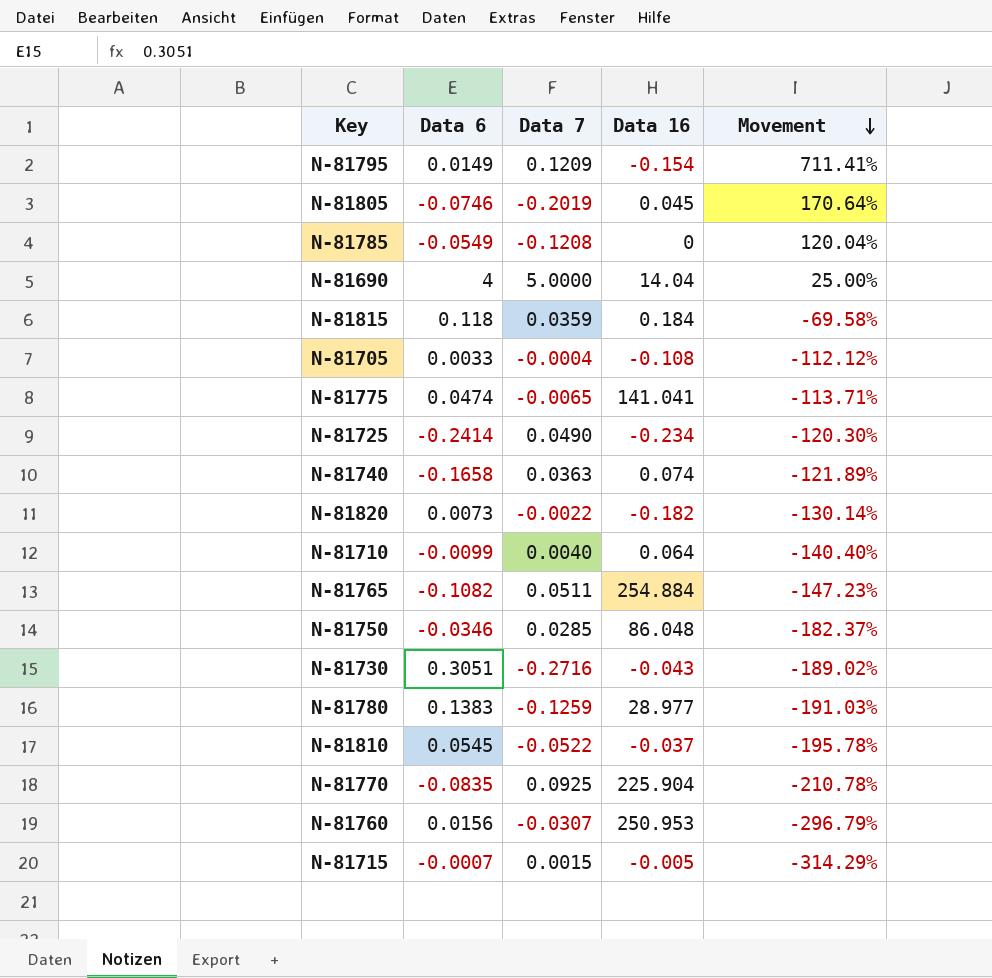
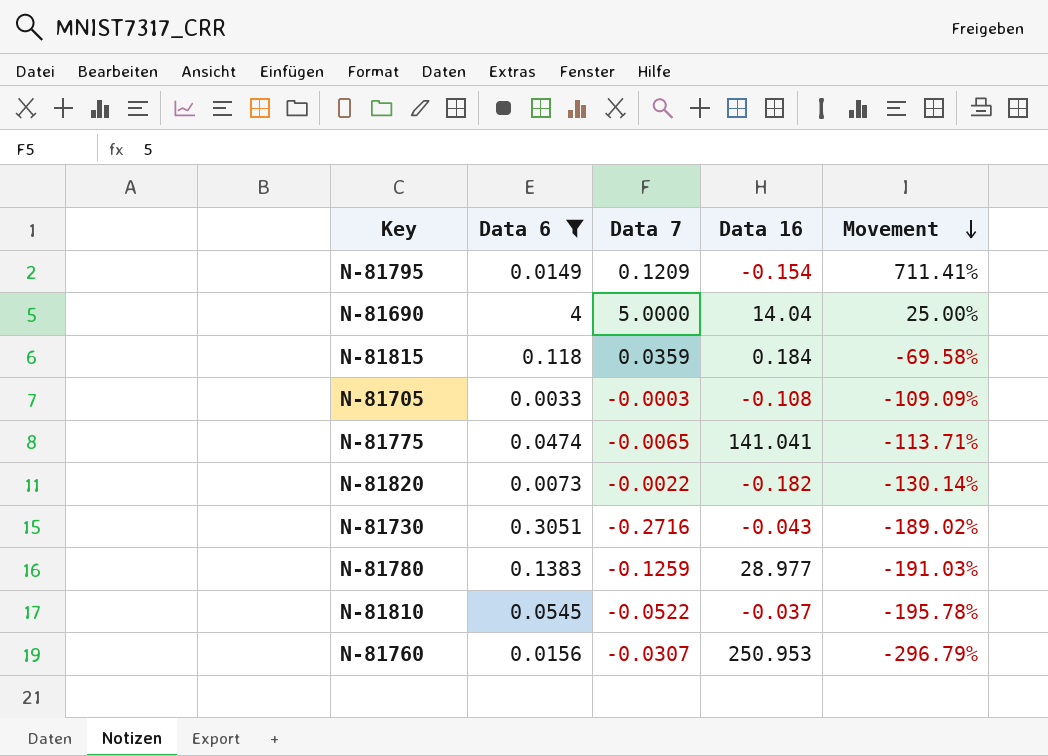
filter: none -> Data 6 >= 0.0033
N-81705 | Data 7: -0.0004 -> -0.0003
N-81705 | Movement: -112.12% -> -109.09%

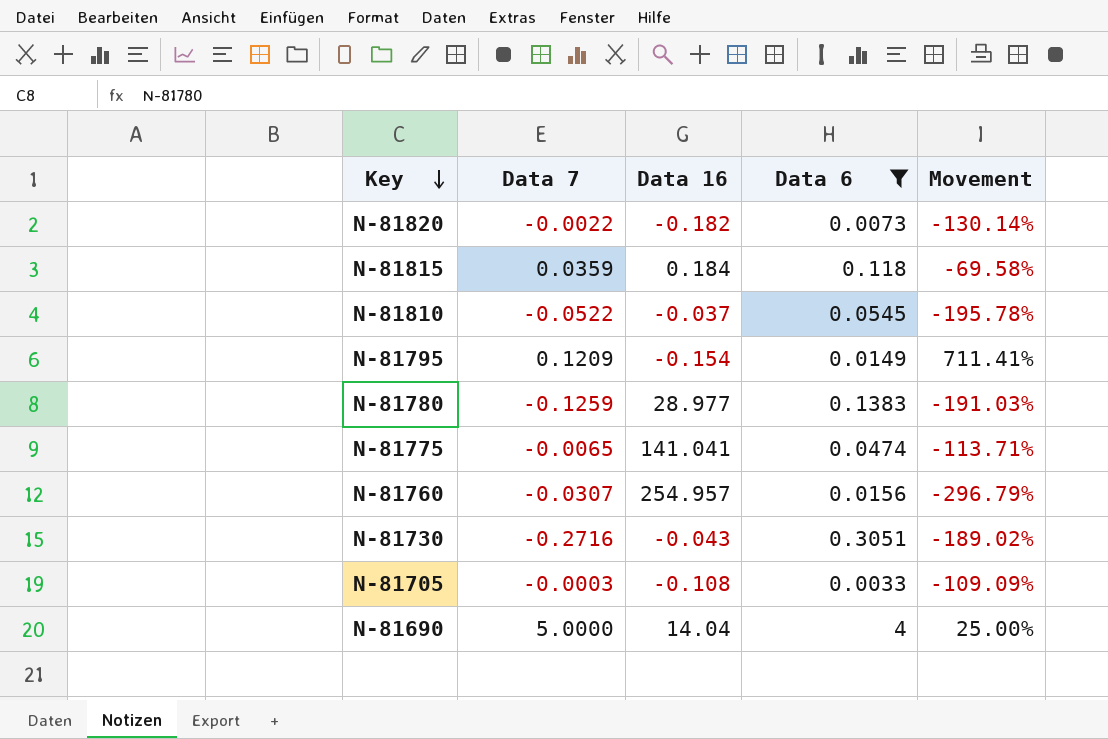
row order: Movement descending -> Key descending
column Data 6 | position: 2 -> 4
N-81760 | Data 16: 250.953 -> 254.957

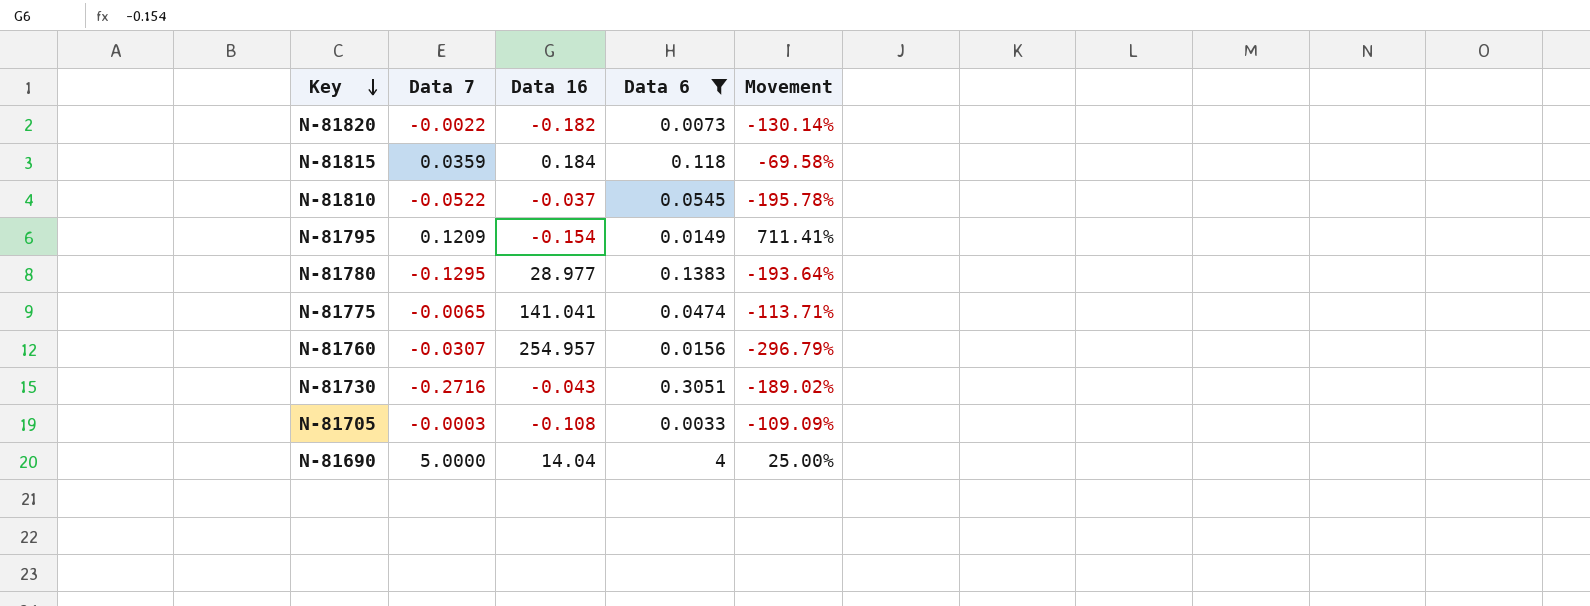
N-81780 | Data 7: -0.1259 -> -0.1295
N-81780 | Movement: -191.03% -> -193.64%

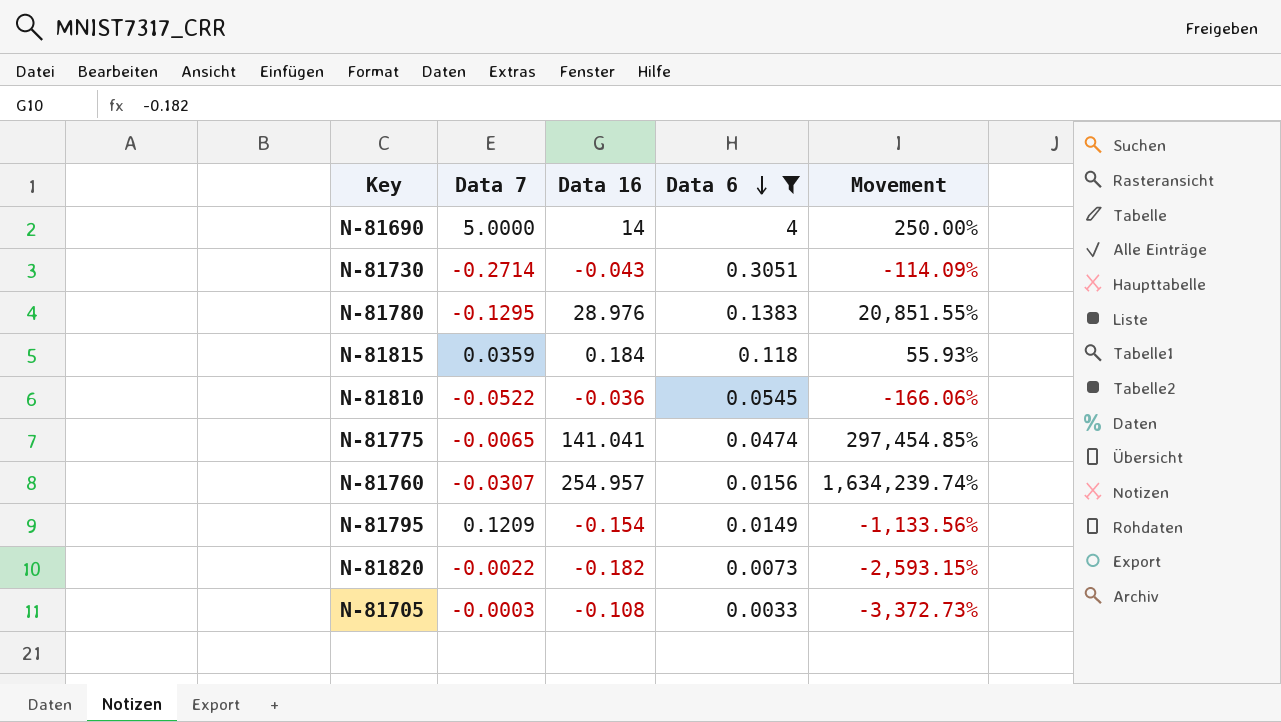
row order: Key descending -> Data 6 descending
column Movement | formula: ([Data 7] - [Data 6]) / [Data 6] -> ([Data 16] - [Data 6]) / [Data 6]
N-81690 | Data 16: 14.04 -> 14
N-81730 | Data 7: -0.2716 -> -0.2714
N-81780 | Data 16: 28.977 -> 28.976
N-81810 | Data 16: -0.037 -> -0.036

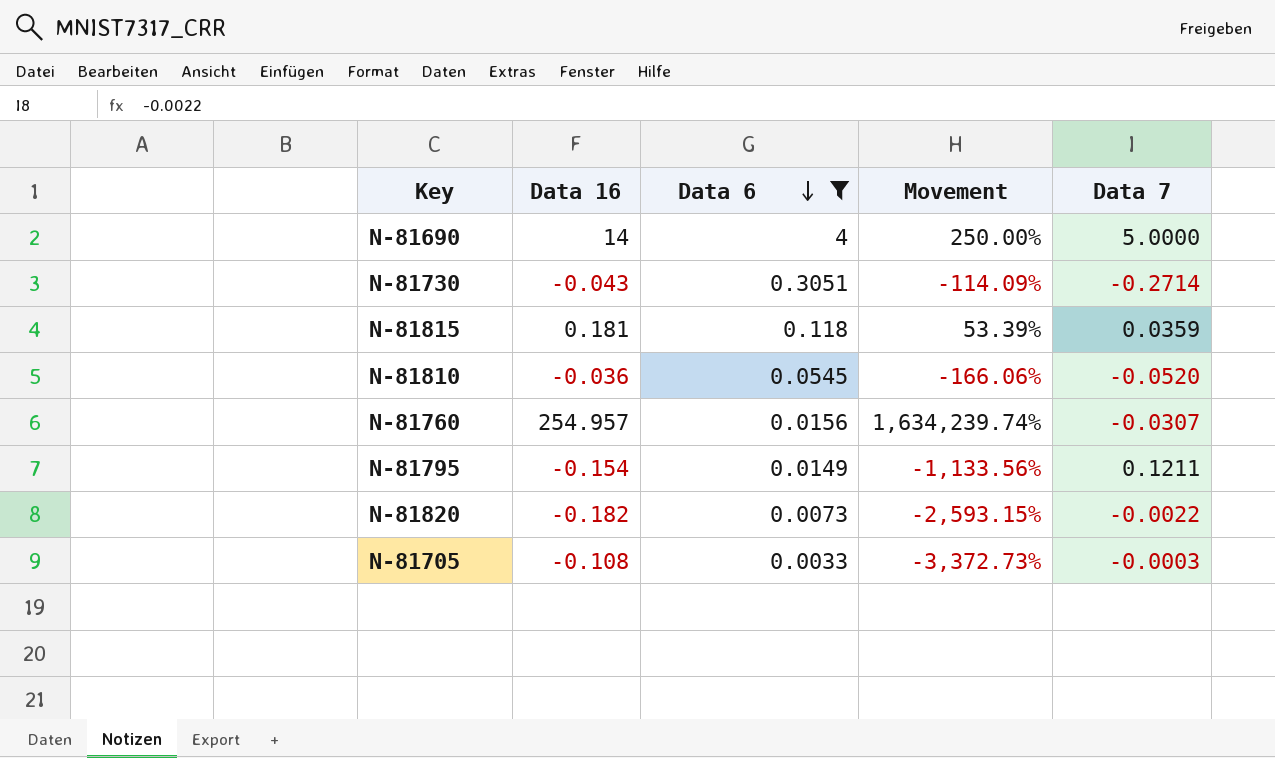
column Data 7 | position: 2 -> 5
row N-81780: -0.1295 | 28.976 | 0.1383 | 20,851.55% -> none
row N-81775: -0.0065 | 141.041 | 0.0474 | 297,454.85% -> none
N-81815 | Data 16: 0.184 -> 0.181
N-81815 | Movement: 55.93% -> 53.39%
N-81810 | Data 7: -0.0522 -> -0.0520
N-81795 | Data 7: 0.1209 -> 0.1211

